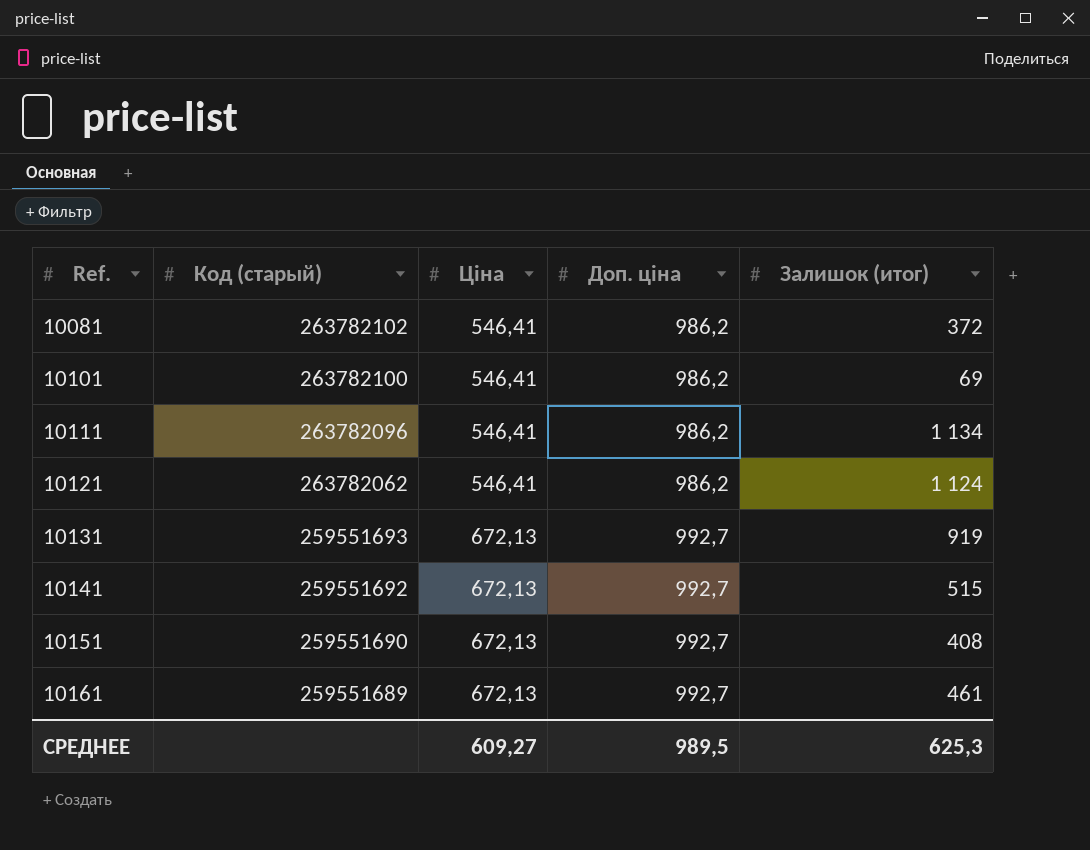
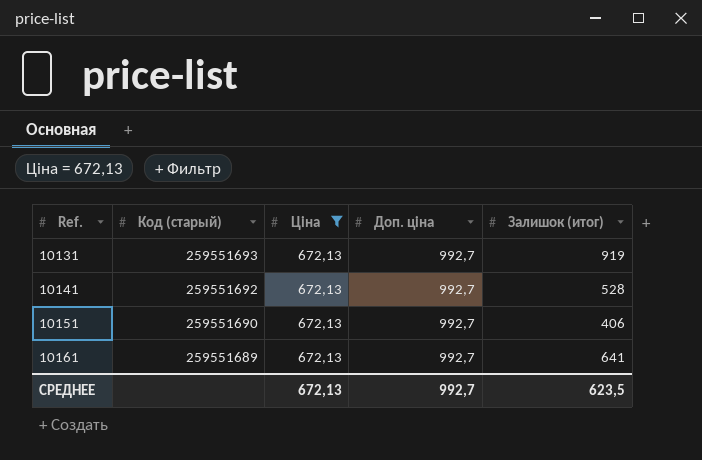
filter: none -> Ціна = 672,13
10141 | Залишок (итог): 515 -> 528
10151 | Залишок (итог): 408 -> 406
10161 | Залишок (итог): 461 -> 641
СРЕДНЕЕ | Ціна: 609,27 -> 672,13
СРЕДНЕЕ | Доп. ціна: 989,5 -> 992,7
СРЕДНЕЕ | Залишок (итог): 625,3 -> 623,5

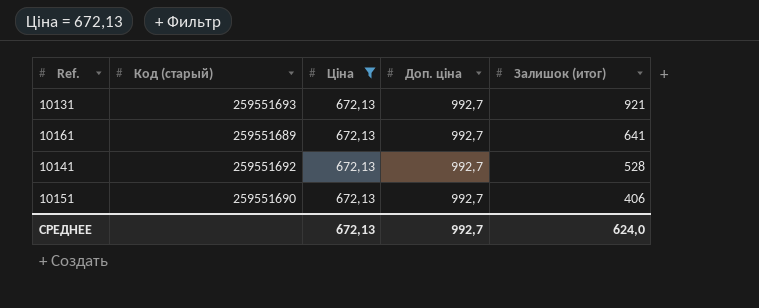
row order: Ref. ascending -> Залишок (итог) descending
10131 | Залишок (итог): 919 -> 921
СРЕДНЕЕ | Залишок (итог): 623,5 -> 624,0

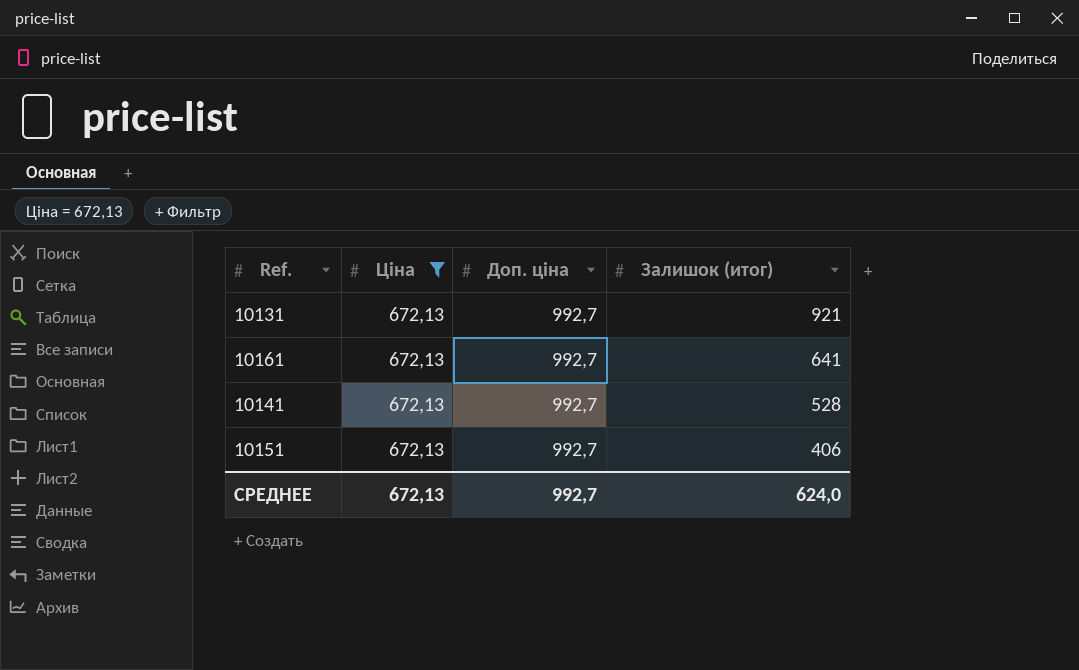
column Код (старый) | position: 2 -> none

